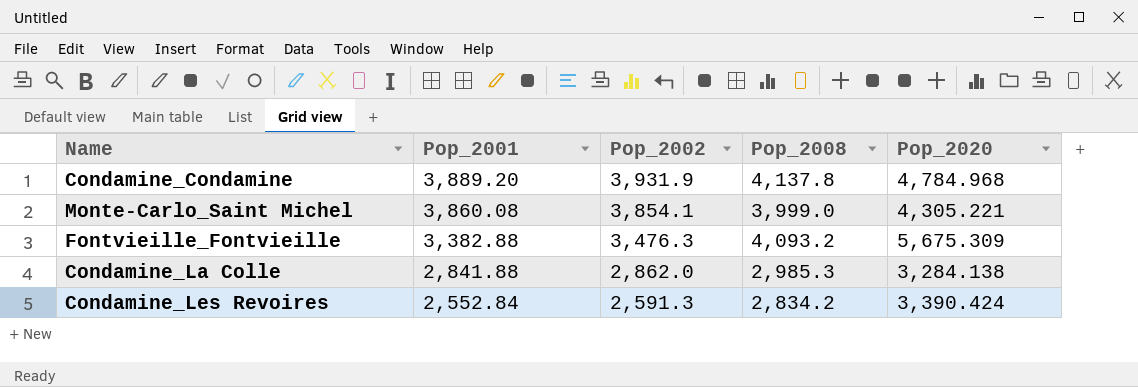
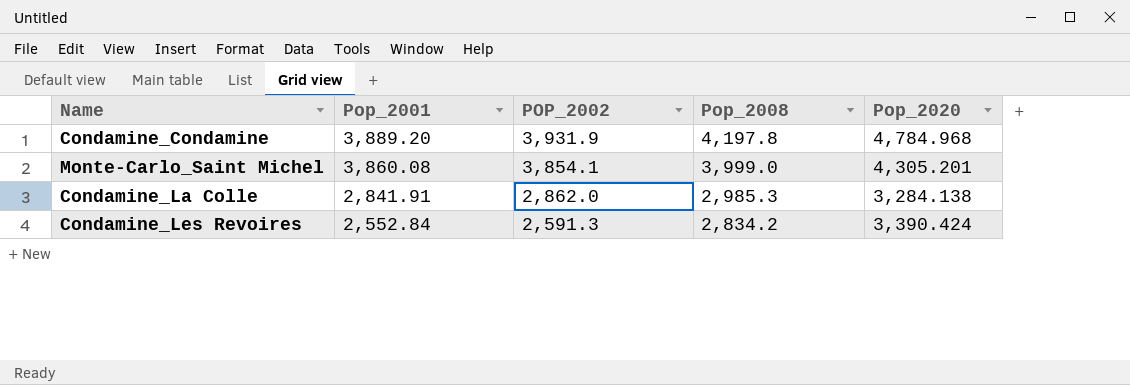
column name: Pop_2002 -> POP_2002
row Fontvieille_Fontvieille: 3,382.88 | 3,476.3 | 4,093.2 | 5,675.309 -> none
Condamine_Condamine | Pop_2008: 4,137.8 -> 4,197.8
Monte-Carlo_Saint Michel | Pop_2020: 4,305.221 -> 4,305.201
Condamine_La Colle | Pop_2001: 2,841.88 -> 2,841.91

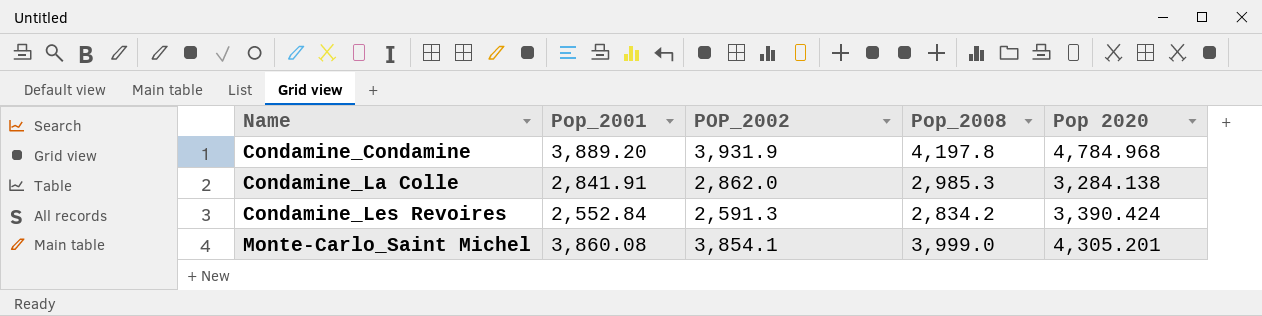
row order: Pop_2001 descending -> Name ascending
column name: Pop_2020 -> Pop 2020

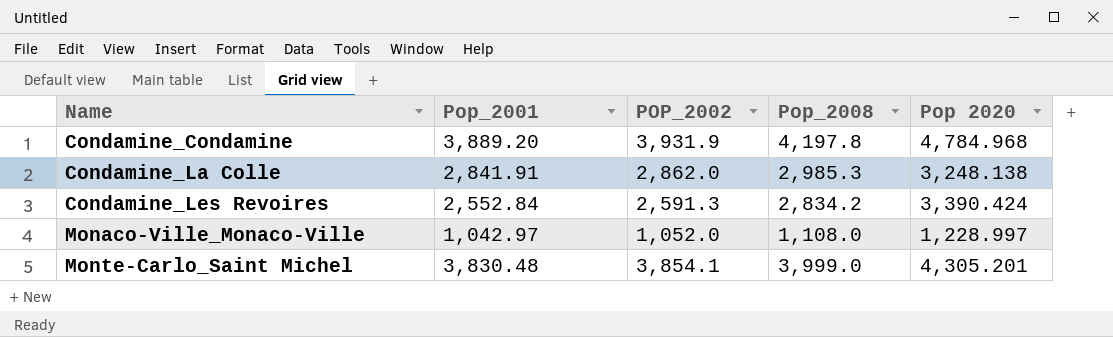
Condamine_La Colle | Pop 2020: 3,284.138 -> 3,248.138
row Monaco-Ville_Monaco-Ville: none -> 1,042.97 | 1,052.0 | 1,108.0 | 1,228.997
Monte-Carlo_Saint Michel | Pop_2001: 3,860.08 -> 3,830.48

